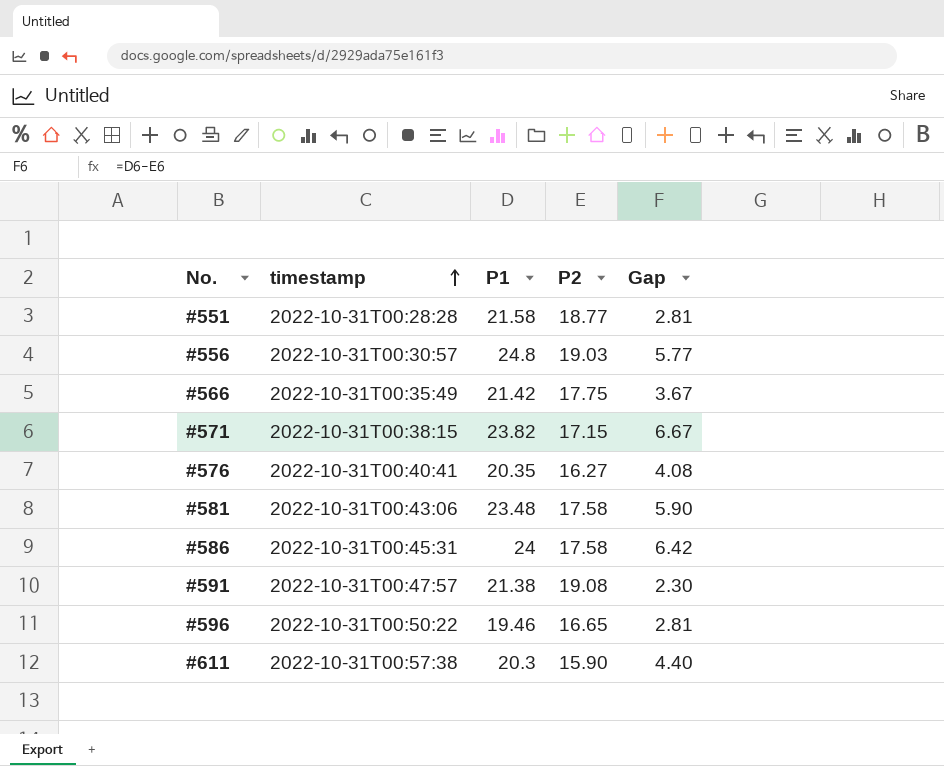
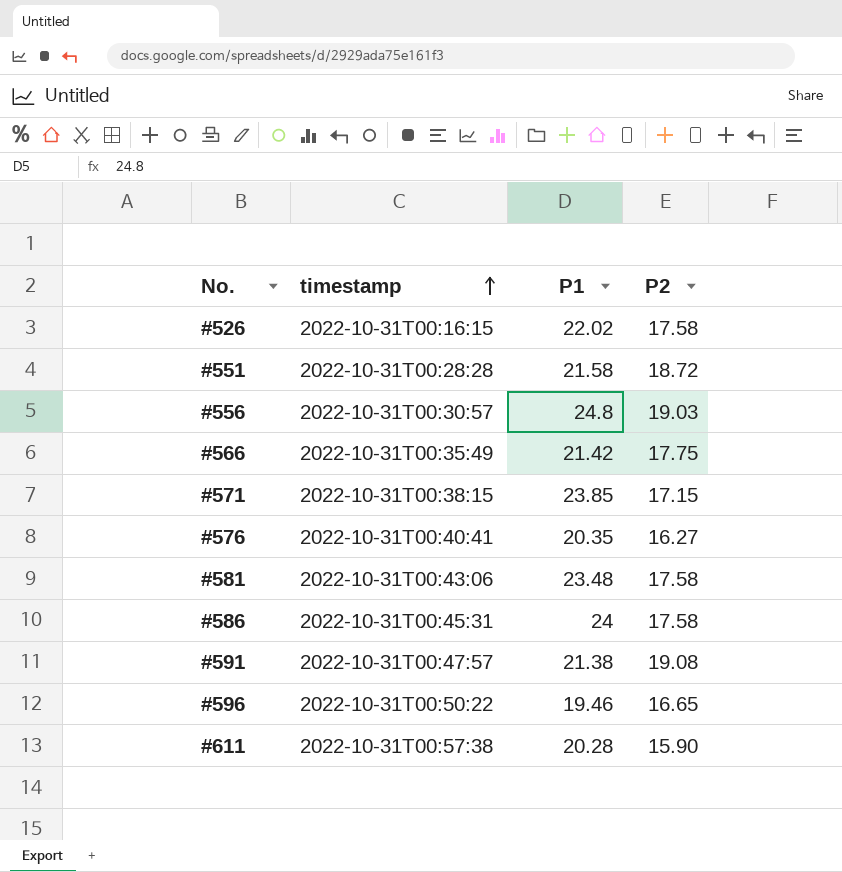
column Gap | formula: [P1] - [P2] -> none
row #526: none -> 2022-10-31T00:16:15 | 22.02 | 17.58
#551 | P2: 18.77 -> 18.72
#571 | P1: 23.82 -> 23.85
#611 | P1: 20.3 -> 20.28

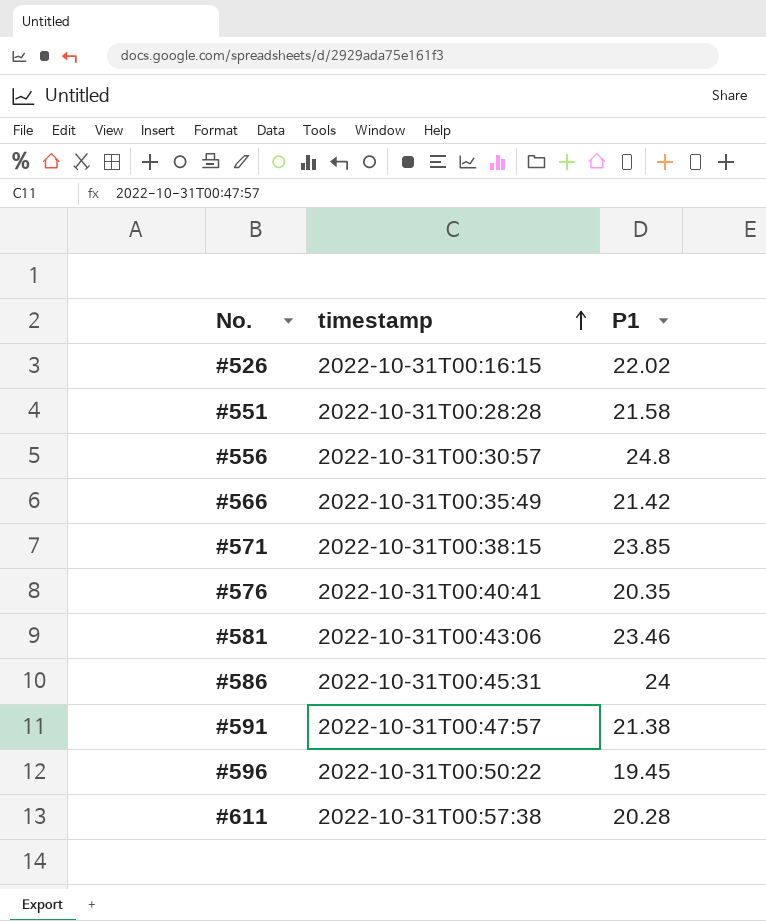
column P2 | position: 4 -> none
#581 | P1: 23.48 -> 23.46
#596 | P1: 19.46 -> 19.45

